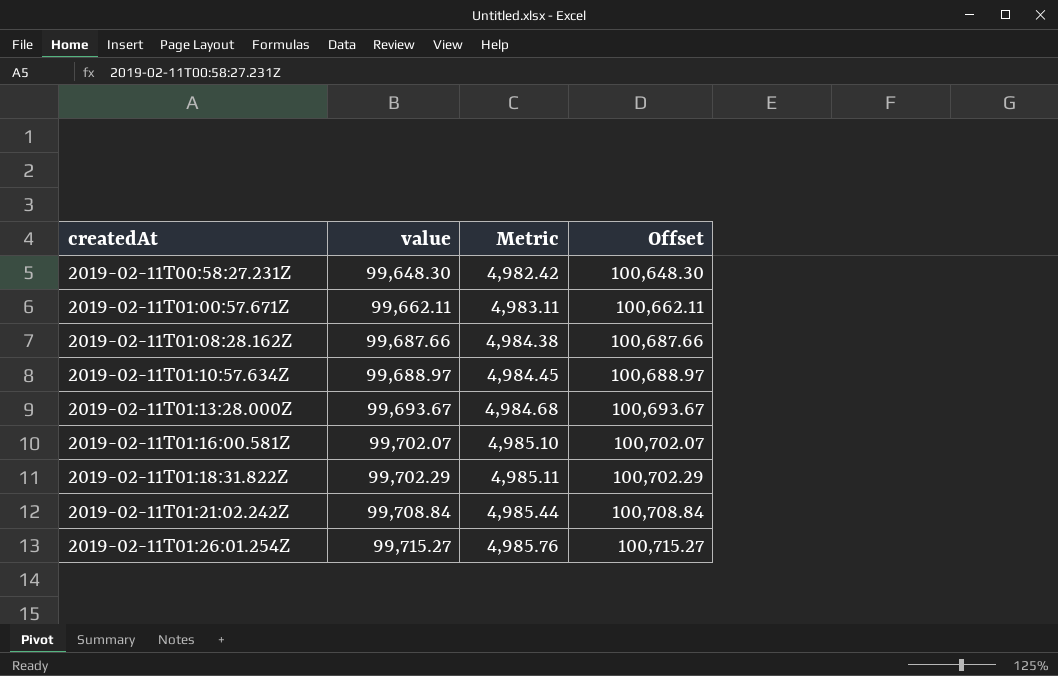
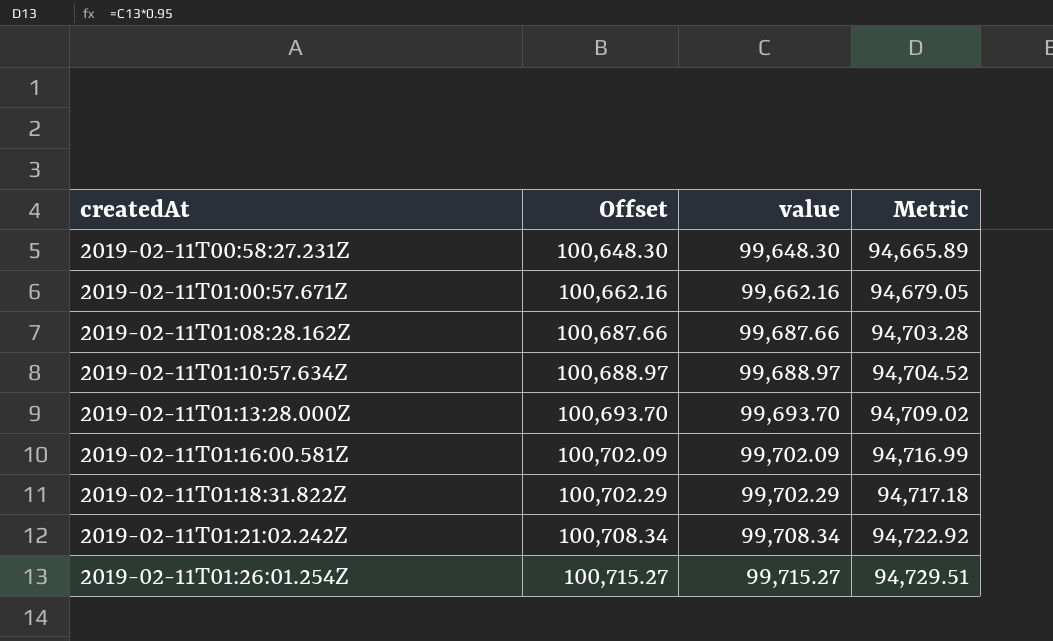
column Offset | position: 4 -> 2
column Metric | formula: [value] * 0.05 -> [value] * 0.95
2019-02-11T01:00:57.671Z | Offset: 100,662.11 -> 100,662.16
2019-02-11T01:00:57.671Z | value: 99,662.11 -> 99,662.16
2019-02-11T01:13:28.000Z | Offset: 100,693.67 -> 100,693.70
2019-02-11T01:13:28.000Z | value: 99,693.67 -> 99,693.70
2019-02-11T01:16:00.581Z | Offset: 100,702.07 -> 100,702.09
2019-02-11T01:16:00.581Z | value: 99,702.07 -> 99,702.09
2019-02-11T01:21:02.242Z | Offset: 100,708.84 -> 100,708.34
2019-02-11T01:21:02.242Z | value: 99,708.84 -> 99,708.34

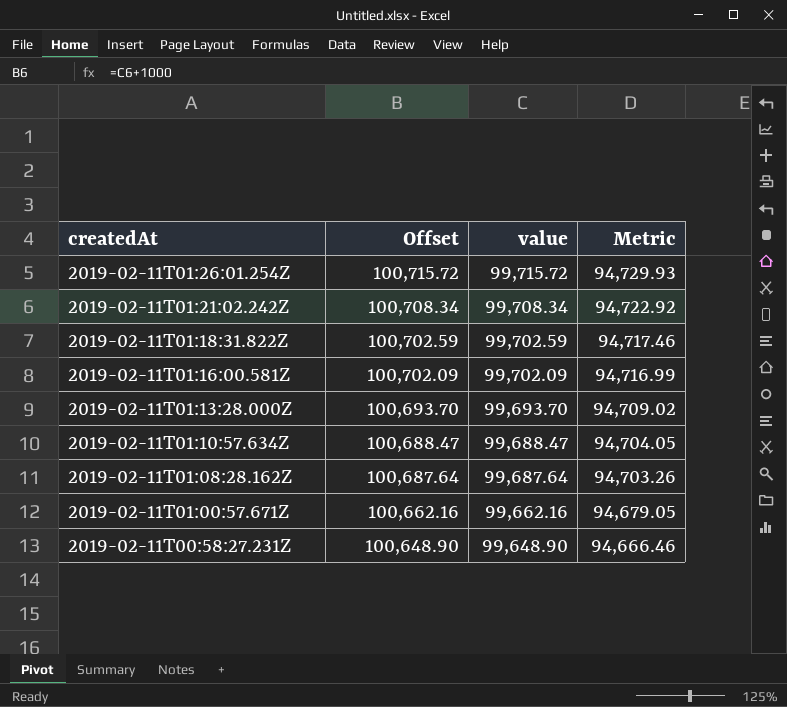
row order: createdAt ascending -> createdAt descending
2019-02-11T01:26:01.254Z | Offset: 100,715.27 -> 100,715.72
2019-02-11T01:26:01.254Z | value: 99,715.27 -> 99,715.72
2019-02-11T01:26:01.254Z | Metric: 94,729.51 -> 94,729.93
2019-02-11T01:18:31.822Z | Offset: 100,702.29 -> 100,702.59
2019-02-11T01:18:31.822Z | value: 99,702.29 -> 99,702.59
2019-02-11T01:18:31.822Z | Metric: 94,717.18 -> 94,717.46
2019-02-11T01:10:57.634Z | Offset: 100,688.97 -> 100,688.47
2019-02-11T01:10:57.634Z | value: 99,688.97 -> 99,688.47
2019-02-11T01:10:57.634Z | Metric: 94,704.52 -> 94,704.05
2019-02-11T01:08:28.162Z | Offset: 100,687.66 -> 100,687.64
2019-02-11T01:08:28.162Z | value: 99,687.66 -> 99,687.64
2019-02-11T01:08:28.162Z | Metric: 94,703.28 -> 94,703.26
2019-02-11T00:58:27.231Z | Offset: 100,648.30 -> 100,648.90
2019-02-11T00:58:27.231Z | value: 99,648.30 -> 99,648.90
2019-02-11T00:58:27.231Z | Metric: 94,665.89 -> 94,666.46

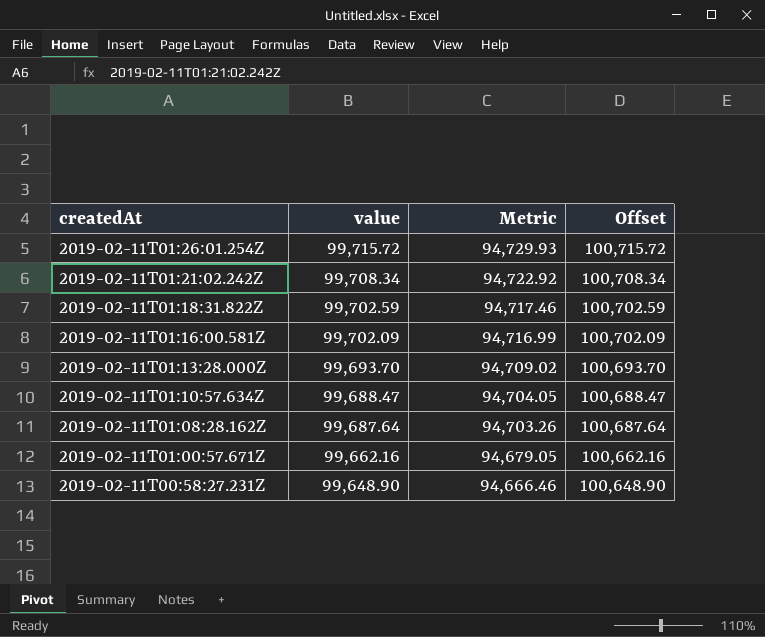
column Offset | position: 2 -> 4

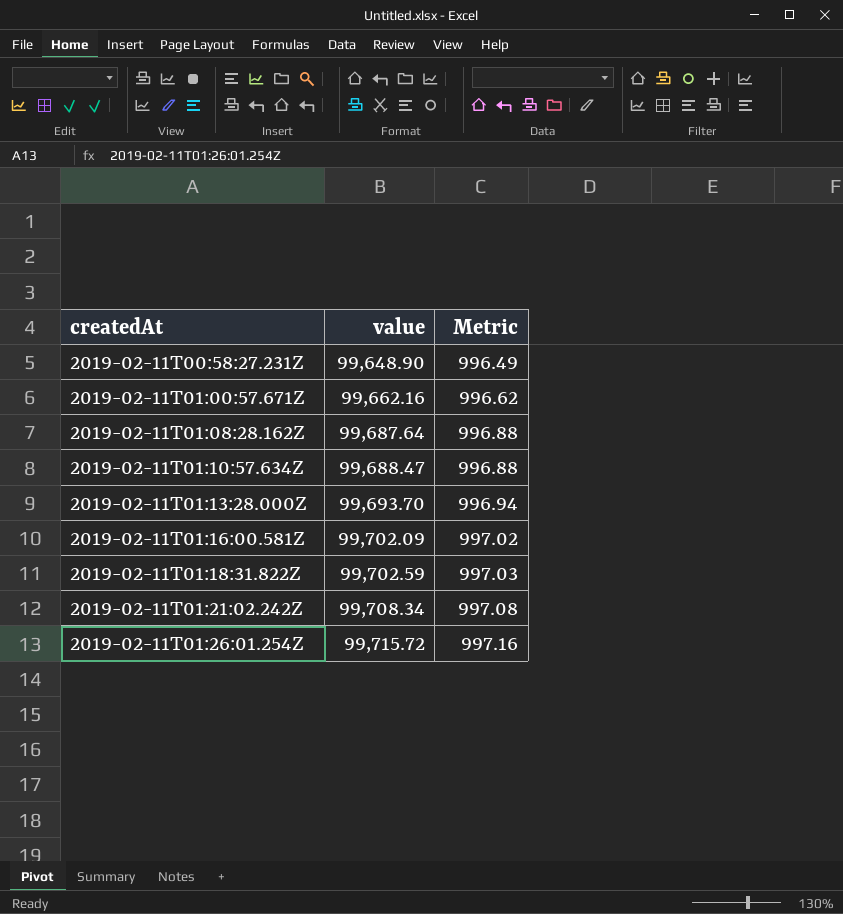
row order: createdAt descending -> createdAt ascending
column Offset | formula: [value] + 1000 -> none
column Metric | formula: [value] * 0.95 -> [value] * 0.01

